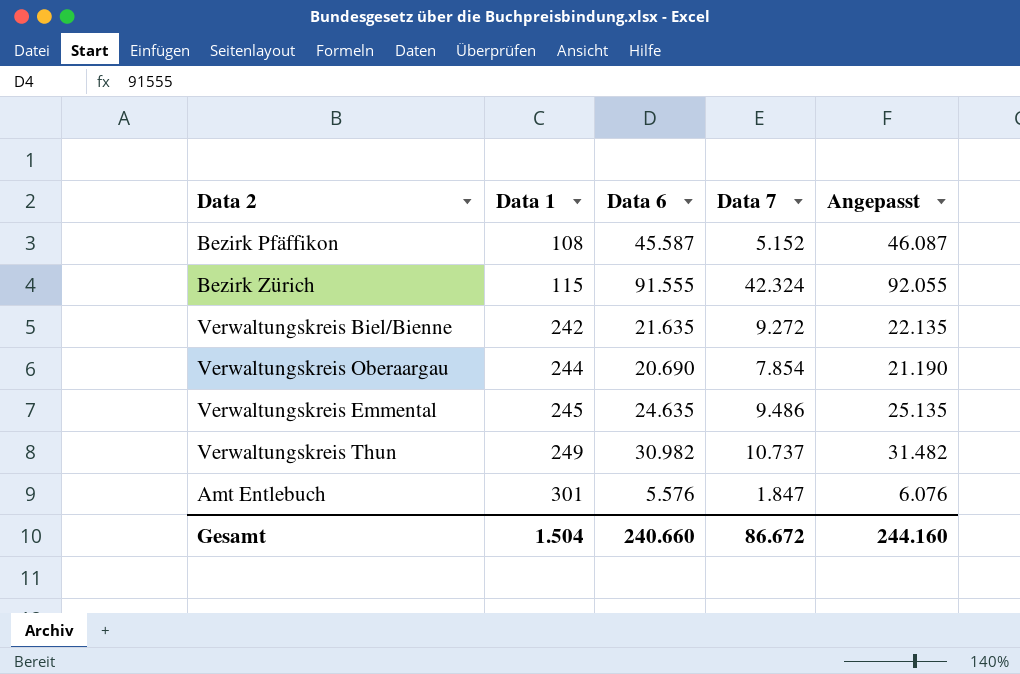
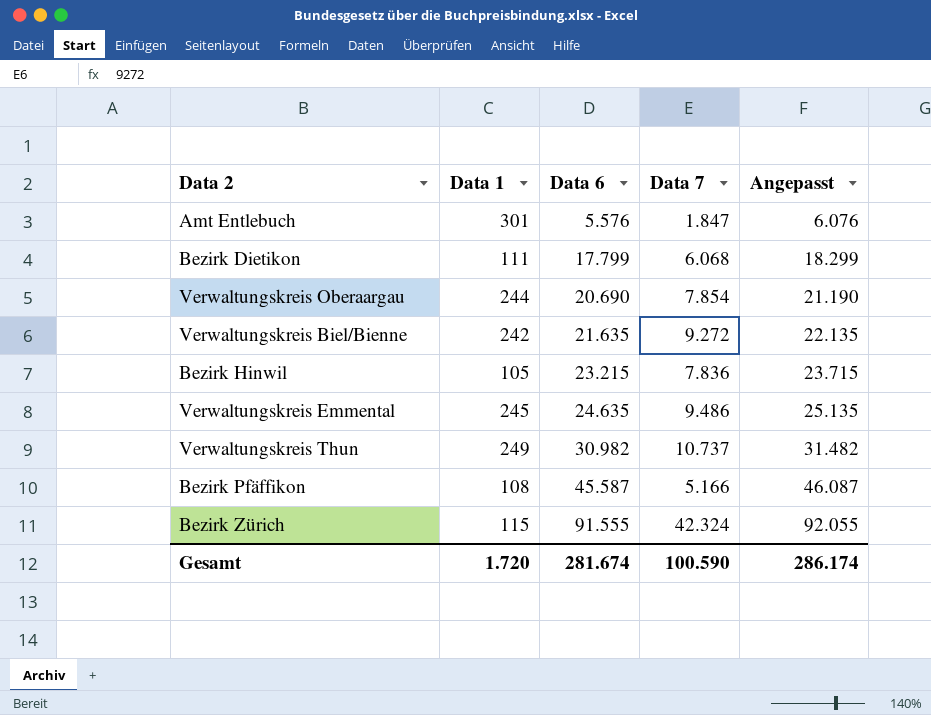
row order: Data 1 ascending -> Data 6 ascending
row Bezirk Dietikon: none -> 111 | 17.799 | 6.068 | 18.299
row Bezirk Hinwil: none -> 105 | 23.215 | 7.836 | 23.715
Bezirk Pfäffikon | Data 7: 5.152 -> 5.166
Gesamt | Data 1: 1.504 -> 1.720
Gesamt | Data 6: 240.660 -> 281.674
Gesamt | Data 7: 86.672 -> 100.590
Gesamt | Angepasst: 244.160 -> 286.174

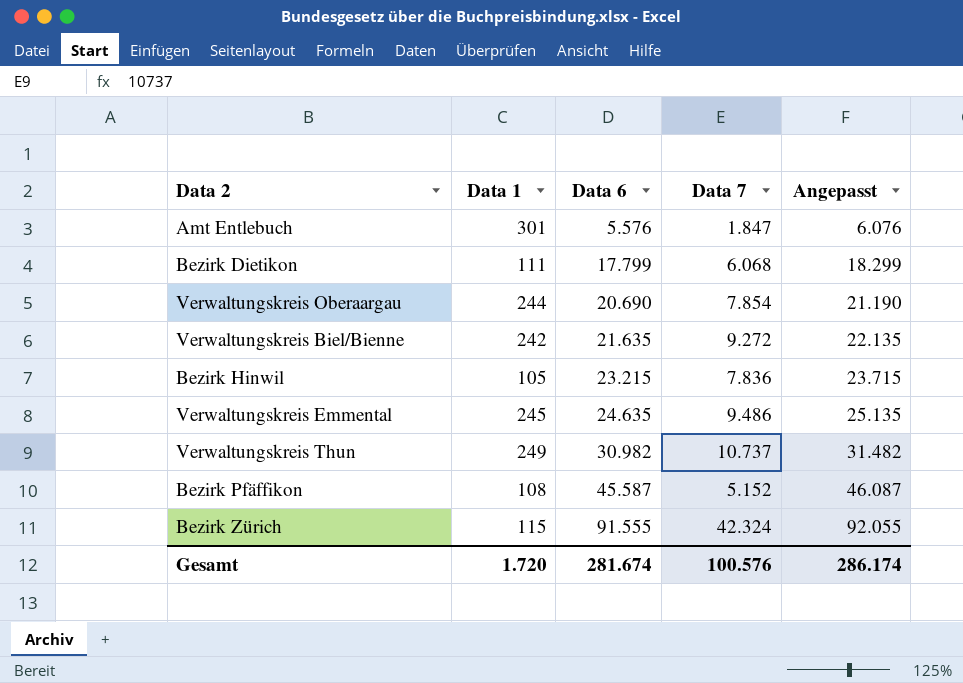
Bezirk Pfäffikon | Data 7: 5.166 -> 5.152
Gesamt | Data 7: 100.590 -> 100.576

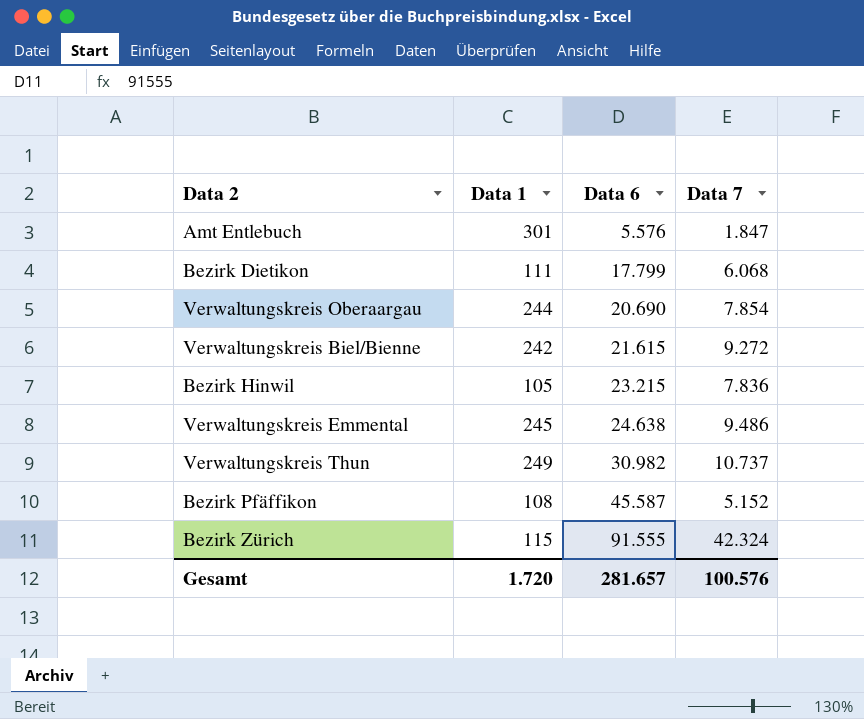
column Angepasst | formula: [Data 6] + 500 -> none
Verwaltungskreis Biel/Bienne | Data 6: 21.635 -> 21.615
Verwaltungskreis Emmental | Data 6: 24.635 -> 24.638
Gesamt | Data 6: 281.674 -> 281.657

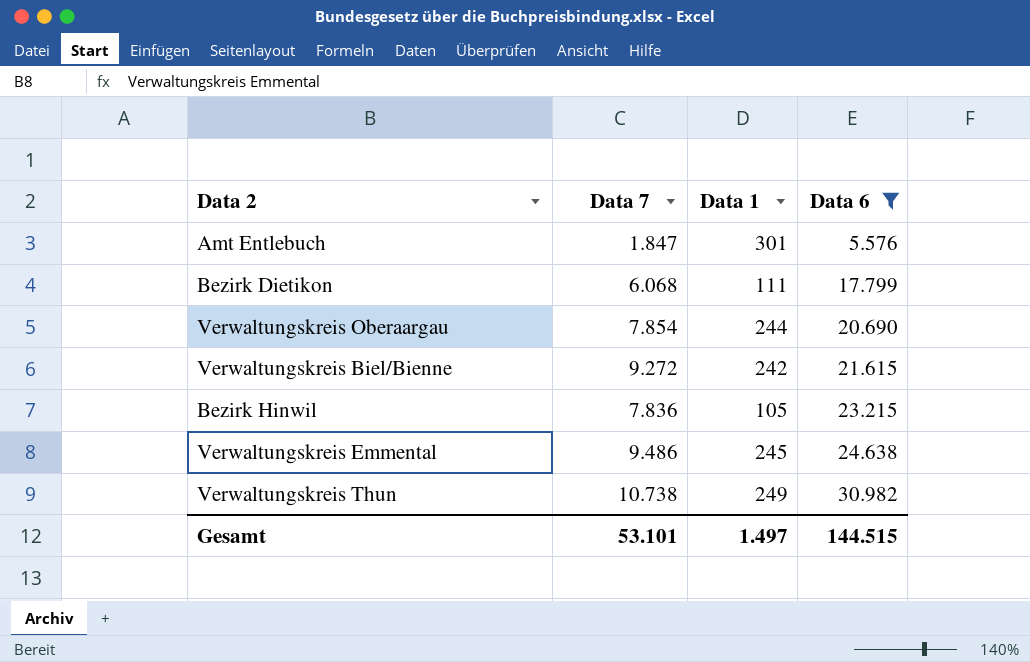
filter: none -> Data 6 <= 30.982
column Data 7 | position: 4 -> 2
Verwaltungskreis Thun | Data 7: 10.737 -> 10.738
Gesamt | Data 7: 100.576 -> 53.101
Gesamt | Data 1: 1.720 -> 1.497
Gesamt | Data 6: 281.657 -> 144.515

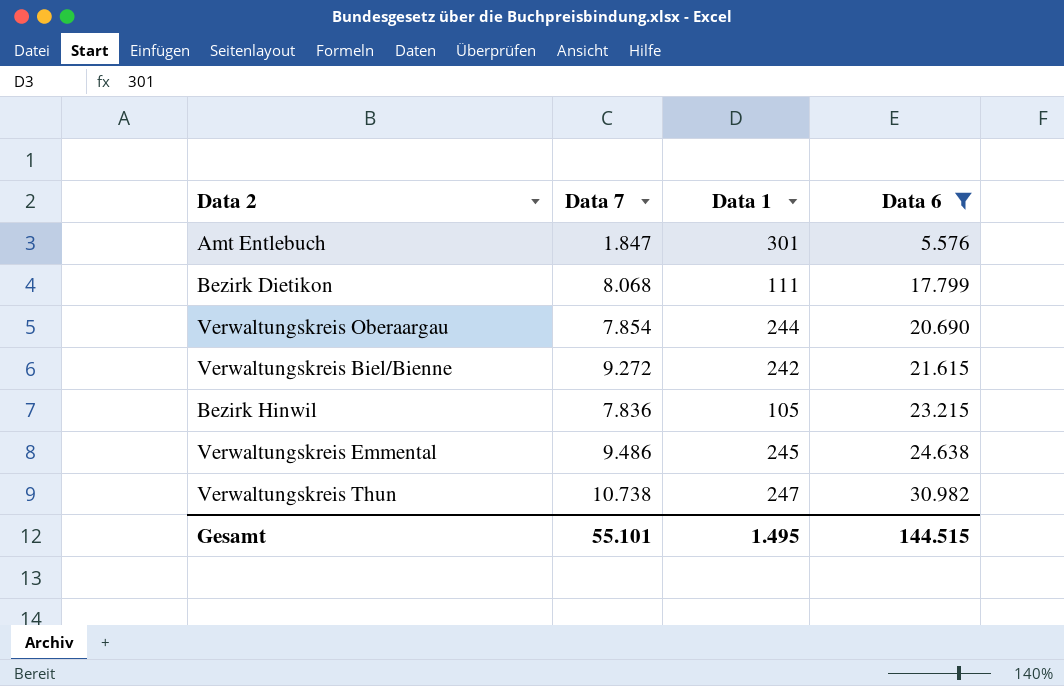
Bezirk Dietikon | Data 7: 6.068 -> 8.068
Verwaltungskreis Thun | Data 1: 249 -> 247
Gesamt | Data 7: 53.101 -> 55.101
Gesamt | Data 1: 1.497 -> 1.495

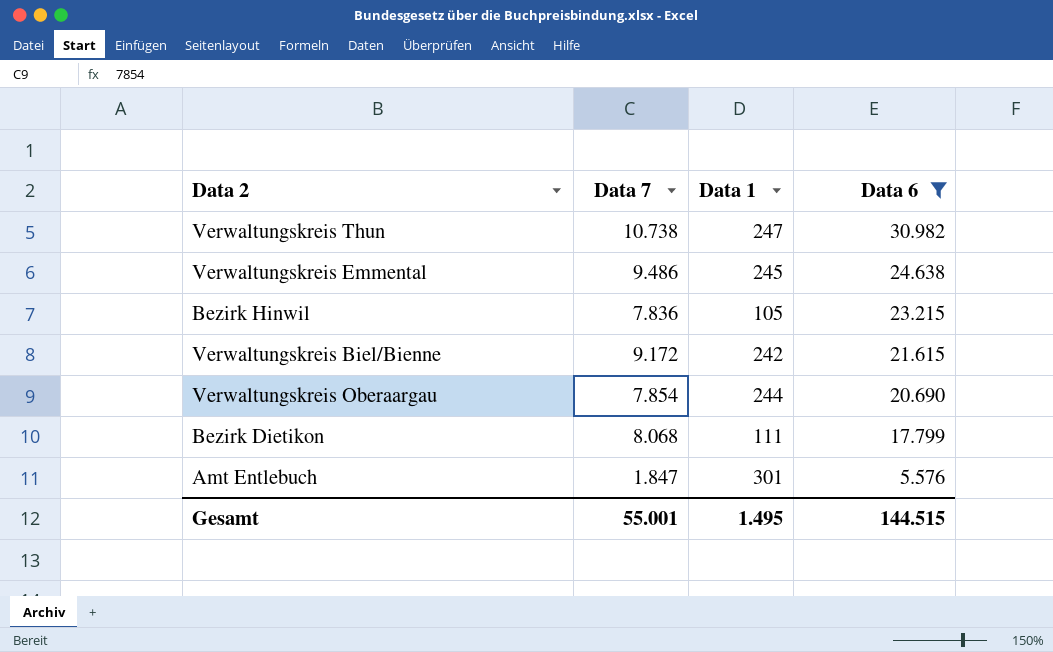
row order: Data 6 ascending -> Data 6 descending
Verwaltungskreis Biel/Bienne | Data 7: 9.272 -> 9.172
Gesamt | Data 7: 55.101 -> 55.001

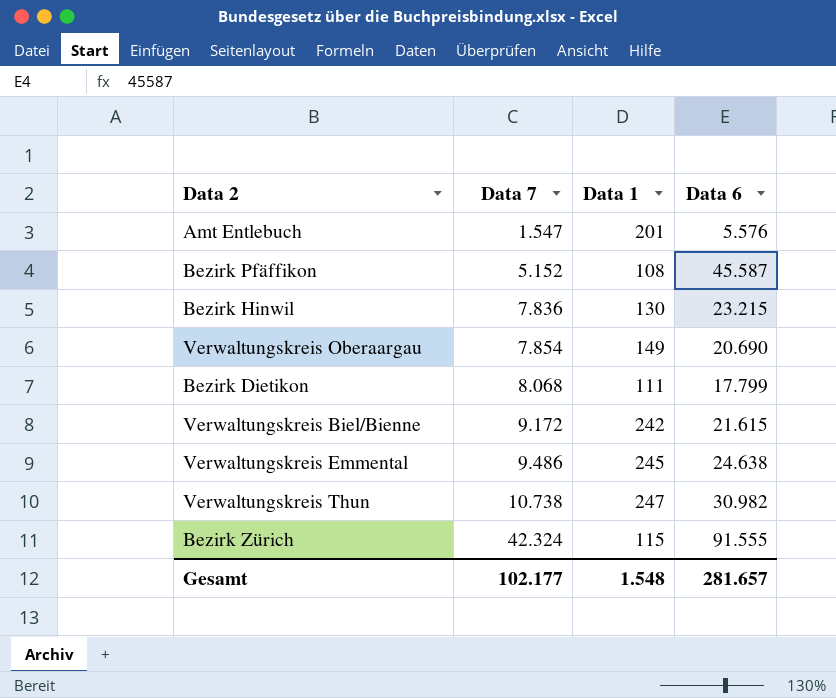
filter: Data 6 <= 30.982 -> none
row order: Data 6 descending -> Data 7 ascending
Amt Entlebuch | Data 7: 1.847 -> 1.547
Amt Entlebuch | Data 1: 301 -> 201
Bezirk Hinwil | Data 1: 105 -> 130
Verwaltungskreis Oberaargau | Data 1: 244 -> 149
Gesamt | Data 7: 55.001 -> 102.177
Gesamt | Data 1: 1.495 -> 1.548
Gesamt | Data 6: 144.515 -> 281.657

